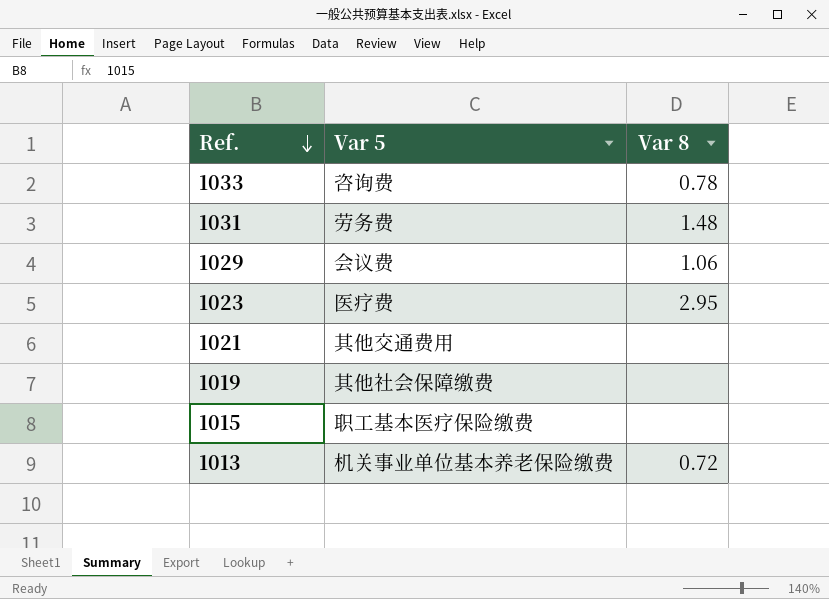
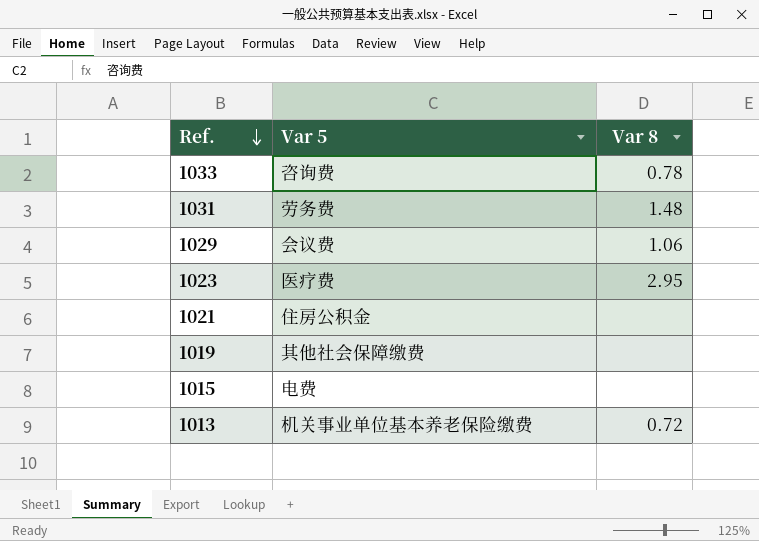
1021 | Var 5: 其他交通费用 -> 住房公积金
1015 | Var 5: 职工基本医疗保险缴费 -> 电费

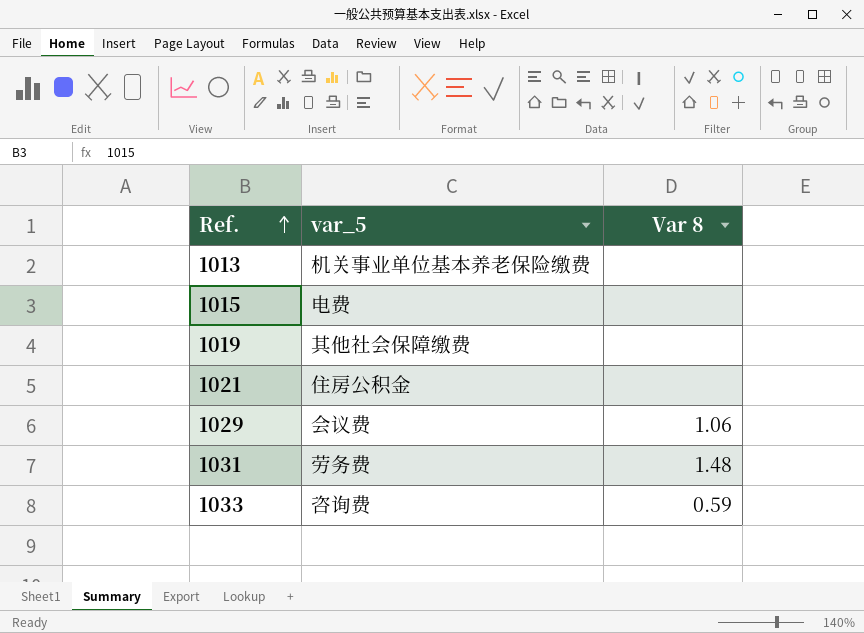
row order: Ref. descending -> Ref. ascending
column name: Var 5 -> var_5
row 1023: 医疗费 | 2.95 -> none
1013 | Var 8: 0.72 -> none
1033 | Var 8: 0.78 -> 0.59

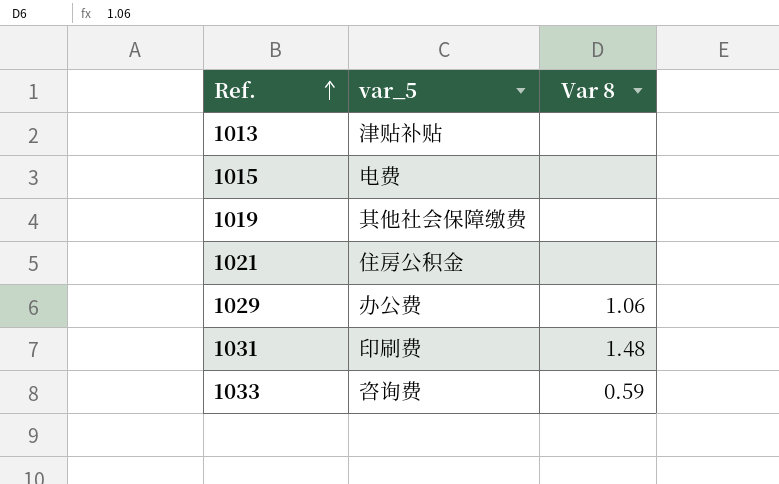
1013 | var_5: 机关事业单位基本养老保险缴费 -> 津贴补贴
1029 | var_5: 会议费 -> 办公费
1031 | var_5: 劳务费 -> 印刷费

